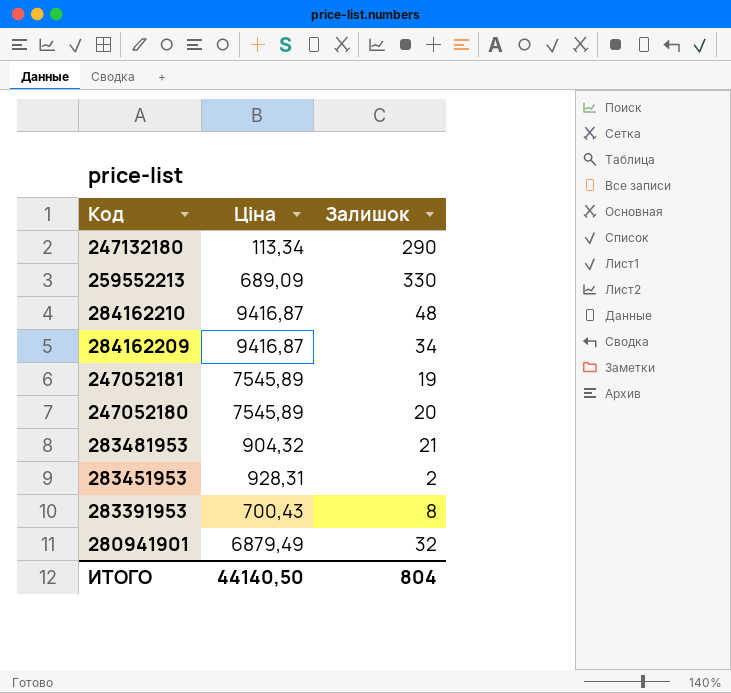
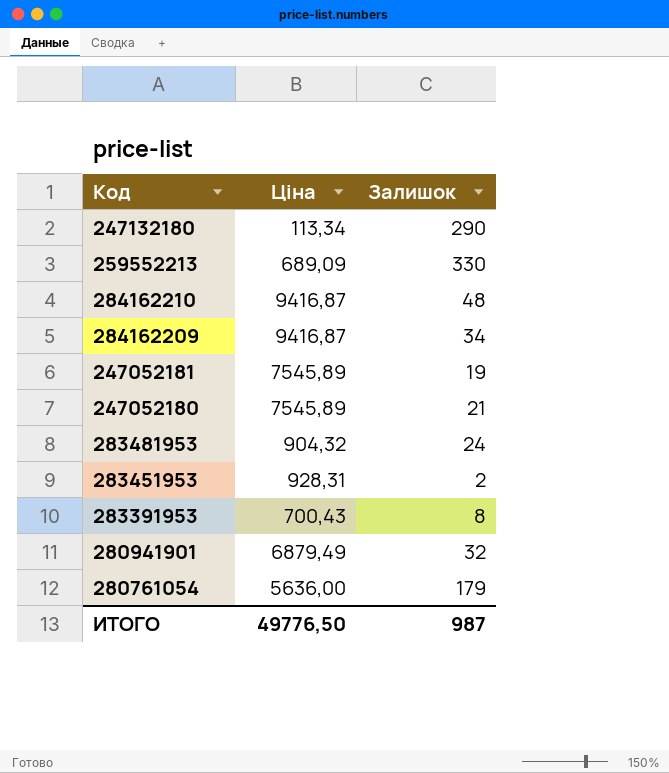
247052180 | Залишок: 20 -> 21
283481953 | Залишок: 21 -> 24
row 280761054: none -> 5636,00 | 179
ИТОГО | Ціна: 44140,50 -> 49776,50
ИТОГО | Залишок: 804 -> 987

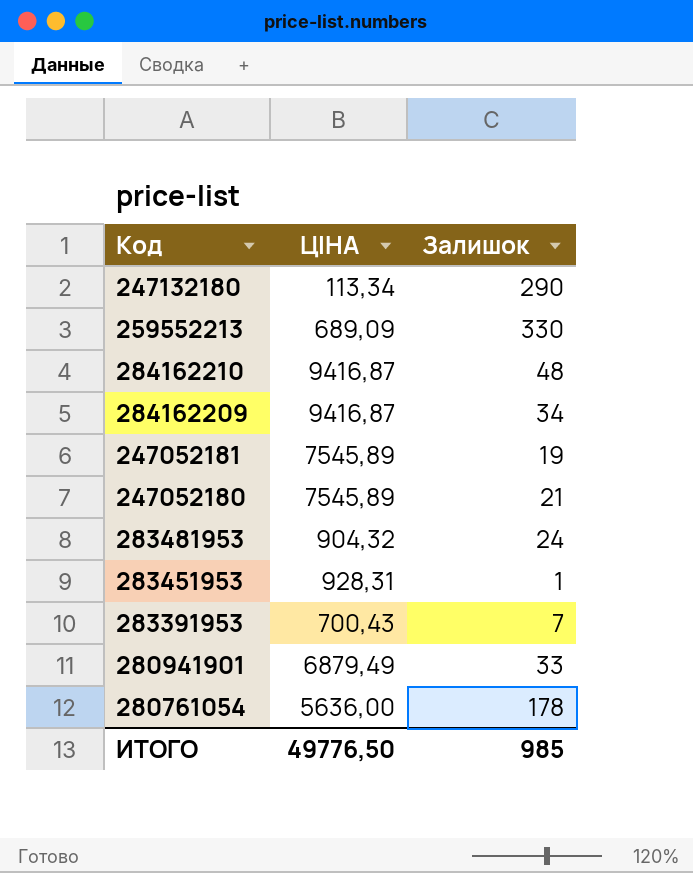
column name: Ціна -> ЦІНА
283451953 | Залишок: 2 -> 1
283391953 | Залишок: 8 -> 7
280941901 | Залишок: 32 -> 33
280761054 | Залишок: 179 -> 178
ИТОГО | Залишок: 987 -> 985

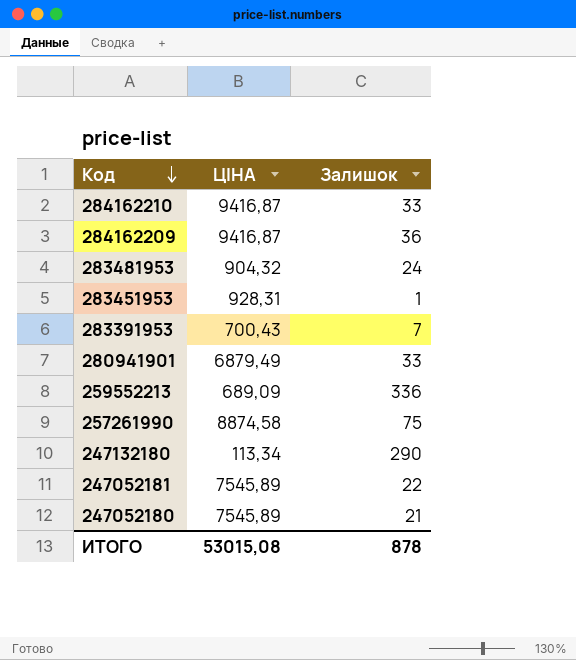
row order: none -> Код descending
row 280761054: 5636,00 | 178 -> none
284162210 | Залишок: 48 -> 33
284162209 | Залишок: 34 -> 36
259552213 | Залишок: 330 -> 336
row 257261990: none -> 8874,58 | 75
247052181 | Залишок: 19 -> 22
ИТОГО | ЦІНА: 49776,50 -> 53015,08
ИТОГО | Залишок: 985 -> 878

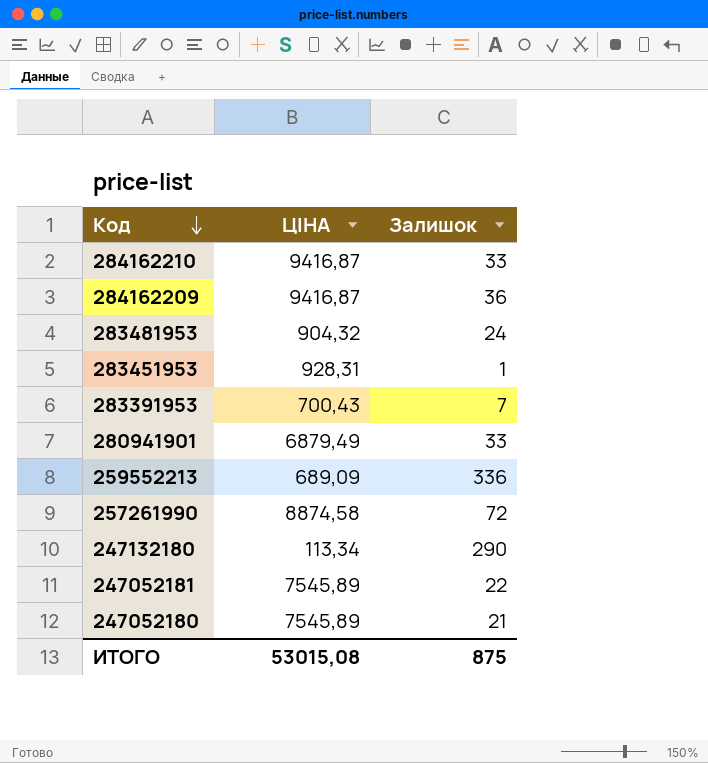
257261990 | Залишок: 75 -> 72
ИТОГО | Залишок: 878 -> 875

